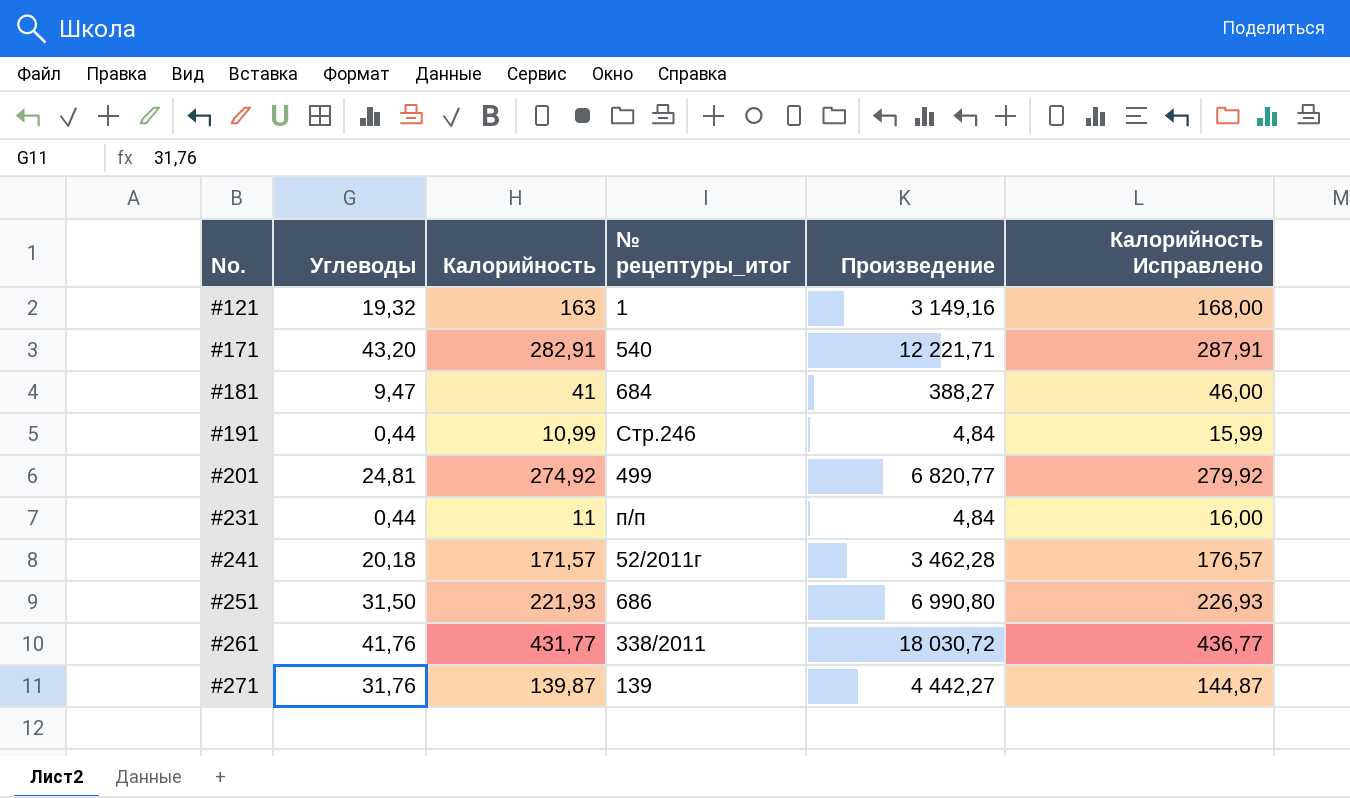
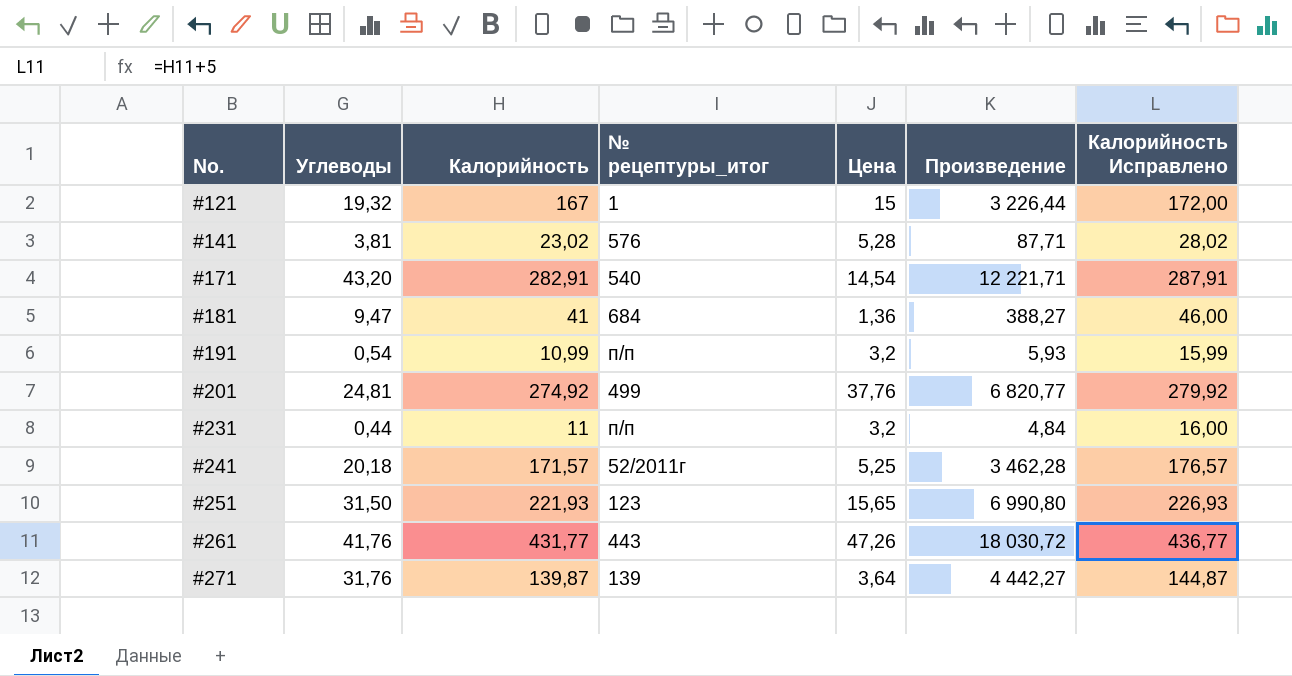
column Цена | position: none -> 5
#121 | Калорийность: 163 -> 167
#121 | Произведение: 3 149,16 -> 3 226,44
#121 | Калорийность Исправлено: 168,00 -> 172,00
row #141: none -> 3,81 | 23,02 | 576 | 5,28 | 87,71 | 28,02
#191 | Углеводы: 0,44 -> 0,54
#191 | № рецептуры_итог: Стр.246 -> п/п
#191 | Произведение: 4,84 -> 5,93
#251 | № рецептуры_итог: 686 -> 123
#261 | № рецептуры_итог: 338/2011 -> 443

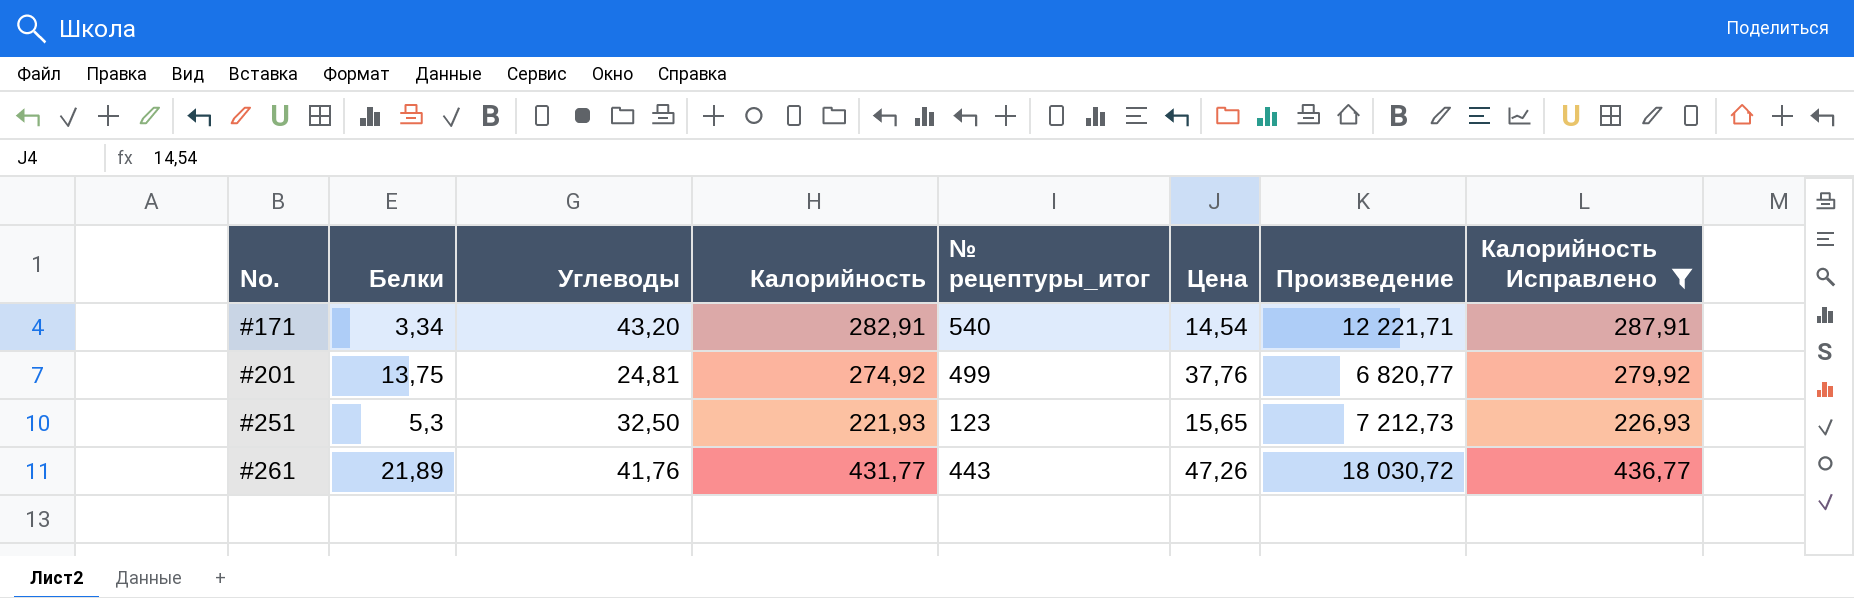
filter: none -> Калорийность Исправлено >= 226,93
column Белки | position: none -> 2
#251 | Углеводы: 31,50 -> 32,50
#251 | Произведение: 6 990,80 -> 7 212,73

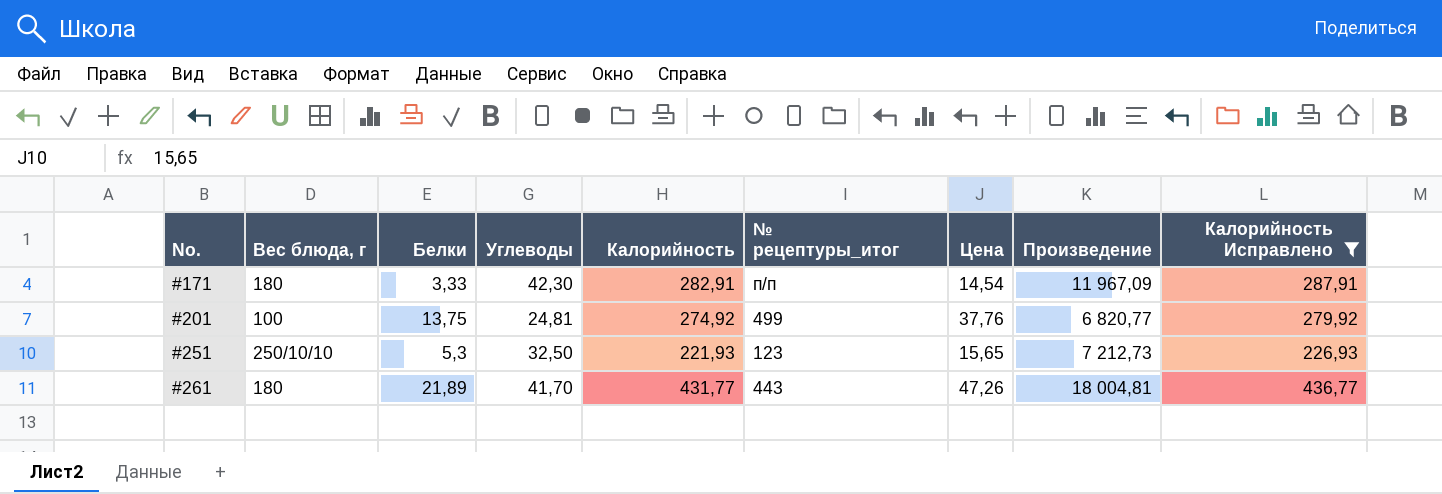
column Вес блюда, г | position: none -> 2
#171 | Белки: 3,34 -> 3,33
#171 | Углеводы: 43,20 -> 42,30
#171 | № рецептуры_итог: 540 -> п/п
#171 | Произведение: 12 221,71 -> 11 967,09
#261 | Углеводы: 41,76 -> 41,70
#261 | Произведение: 18 030,72 -> 18 004,81

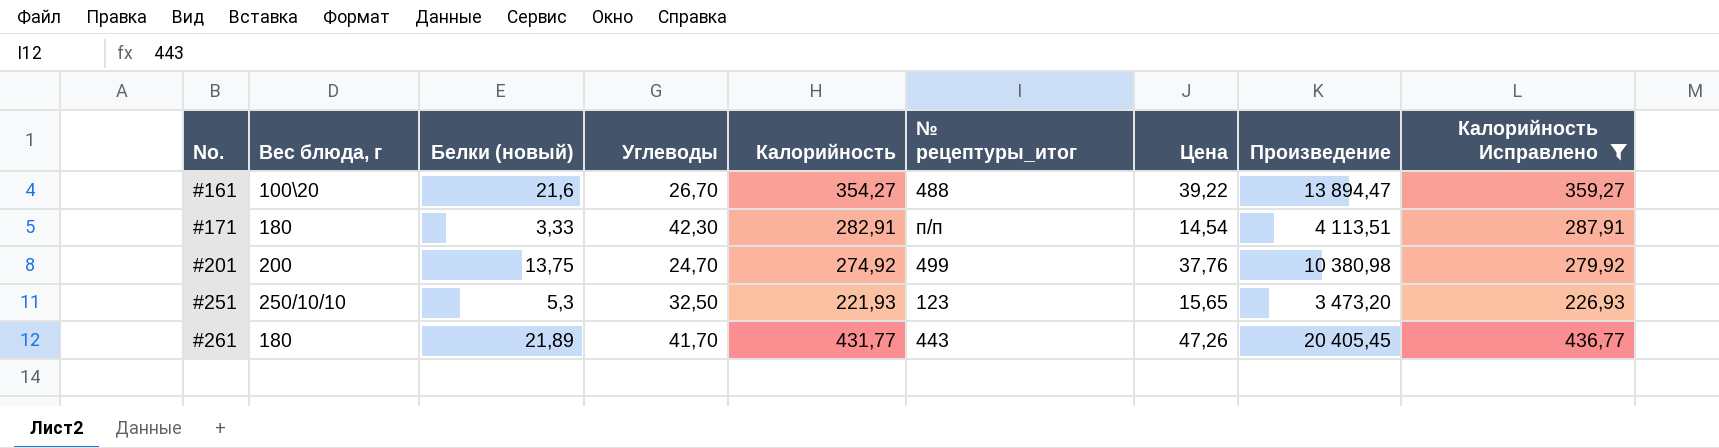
column name: Белки -> Белки (новый)
column Произведение | formula: [Углеводы] * [Калорийность] -> [Калорийность] * [Цена]
row #161: none -> 100\20 | 21,6 | 26,70 | 354,27 | 488 | 39,22 | 13 894,47 | 359,27
#201 | Вес блюда, г: 100 -> 200
#201 | Углеводы: 24,81 -> 24,70

